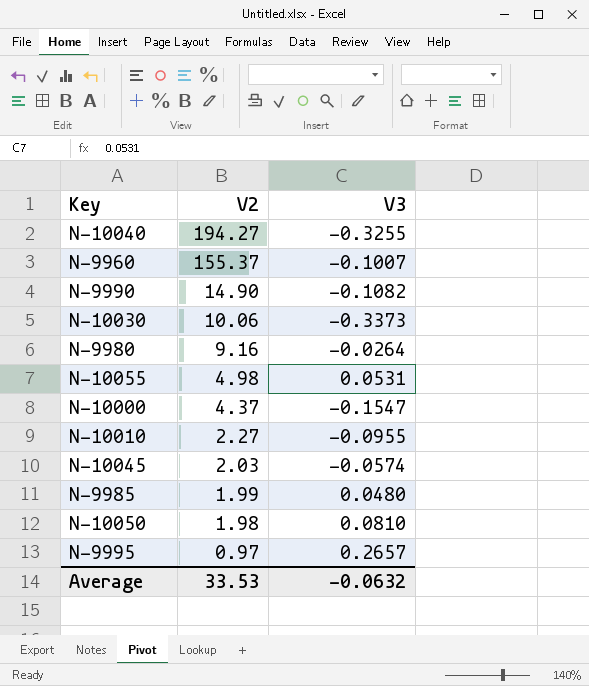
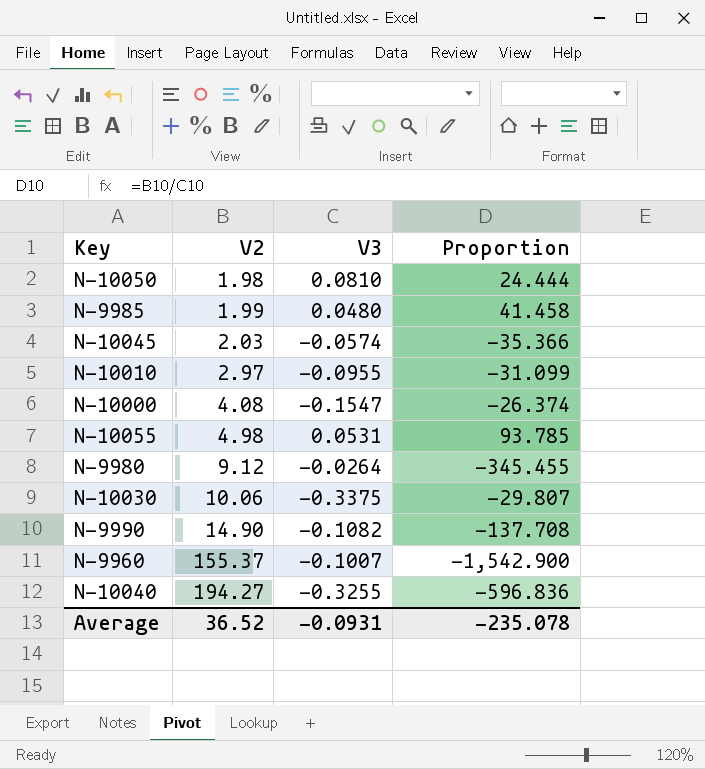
row order: V2 descending -> V2 ascending
column Proportion | formula: none -> [V2] / [V3]
row N-9995: 0.97 | 0.2657 -> none
N-10010 | V2: 2.27 -> 2.97
N-10000 | V2: 4.37 -> 4.08
N-9980 | V2: 9.16 -> 9.12
N-10030 | V3: -0.3373 -> -0.3375
Average | V2: 33.53 -> 36.52
Average | V3: -0.0632 -> -0.0931

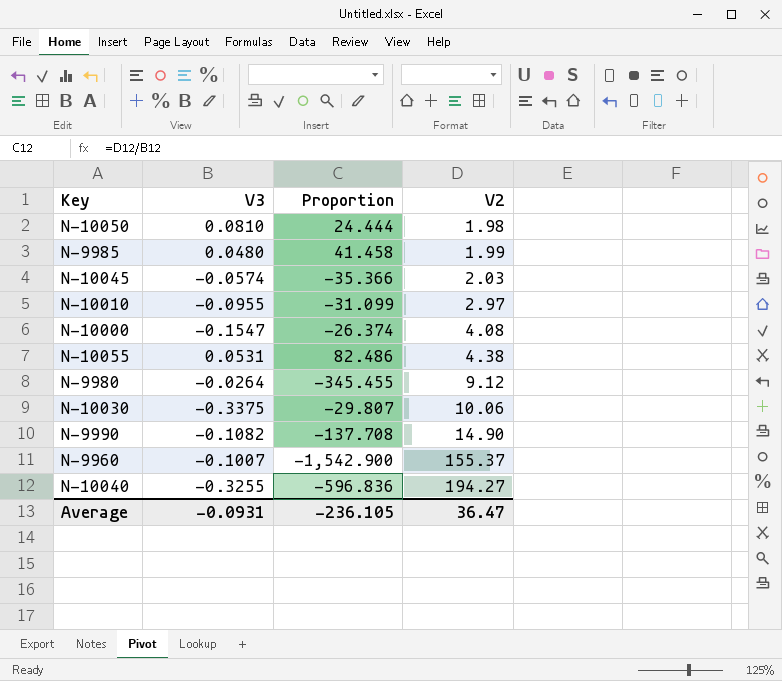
column V2 | position: 2 -> 4
N-10055 | Proportion: 93.785 -> 82.486
N-10055 | V2: 4.98 -> 4.38
Average | Proportion: -235.078 -> -236.105
Average | V2: 36.52 -> 36.47

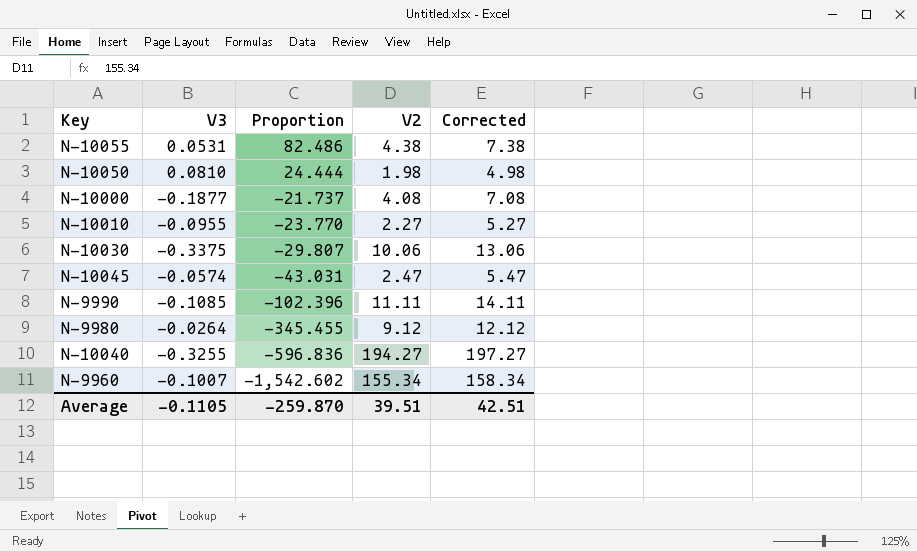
row order: V2 ascending -> Proportion descending
column Corrected | formula: none -> [V2] + 3
row N-9985: 0.0480 | 41.458 | 1.99 -> none
N-10000 | V3: -0.1547 -> -0.1877
N-10000 | Proportion: -26.374 -> -21.737
N-10010 | Proportion: -31.099 -> -23.770
N-10010 | V2: 2.97 -> 2.27
N-10045 | Proportion: -35.366 -> -43.031
N-10045 | V2: 2.03 -> 2.47
N-9990 | V3: -0.1082 -> -0.1085
N-9990 | Proportion: -137.708 -> -102.396
N-9990 | V2: 14.90 -> 11.11
N-9960 | Proportion: -1,542.900 -> -1,542.602
N-9960 | V2: 155.37 -> 155.34
Average | V3: -0.0931 -> -0.1105
Average | Proportion: -236.105 -> -259.870
Average | V2: 36.47 -> 39.51

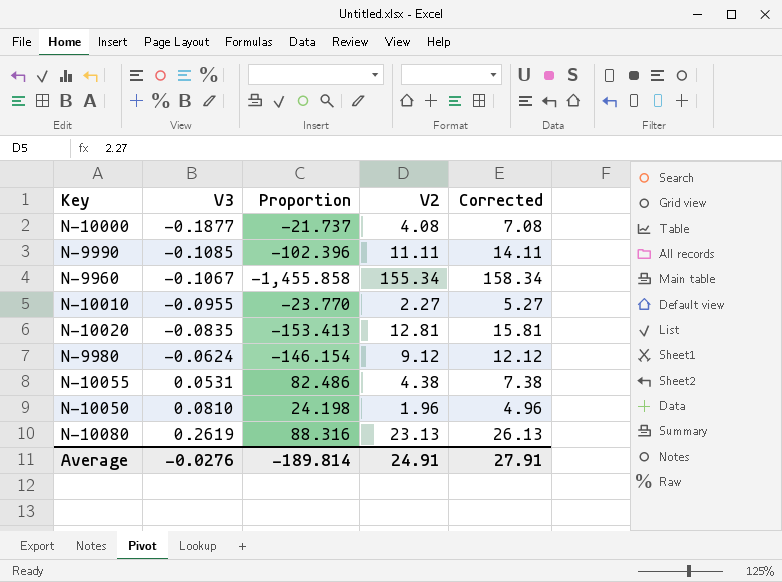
row order: Proportion descending -> V3 ascending
row N-10030: -0.3375 | -29.807 | 10.06 | 13.06 -> none
row N-10045: -0.0574 | -43.031 | 2.47 | 5.47 -> none
row N-10040: -0.3255 | -596.836 | 194.27 | 197.27 -> none
N-9960 | V3: -0.1007 -> -0.1067
N-9960 | Proportion: -1,542.602 -> -1,455.858
row N-10020: none -> -0.0835 | -153.413 | 12.81 | 15.81
N-9980 | V3: -0.0264 -> -0.0624
N-9980 | Proportion: -345.455 -> -146.154
N-10050 | Proportion: 24.444 -> 24.198
N-10050 | V2: 1.98 -> 1.96
N-10050 | Corrected: 4.98 -> 4.96
row N-10080: none -> 0.2619 | 88.316 | 23.13 | 26.13
Average | V3: -0.1105 -> -0.0276
Average | Proportion: -259.870 -> -189.814
Average | V2: 39.51 -> 24.91
Average | Corrected: 42.51 -> 27.91

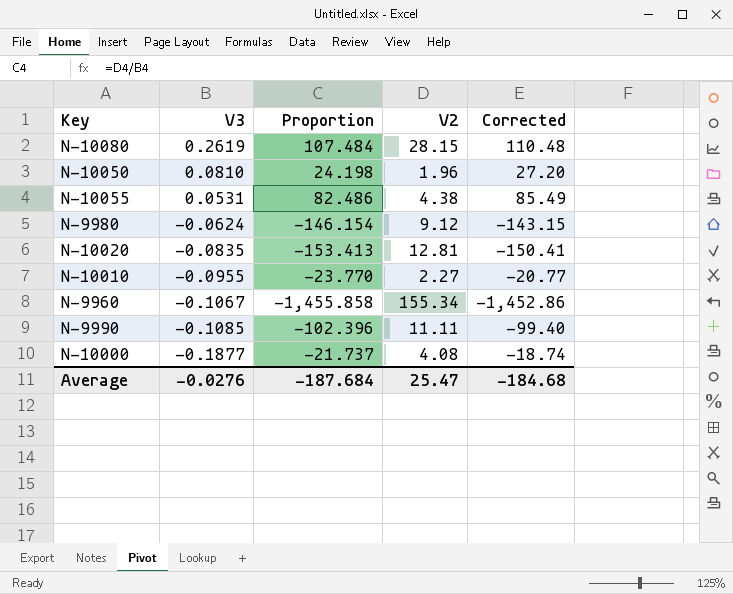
row order: V3 ascending -> V3 descending
column Corrected | formula: [V2] + 3 -> [Proportion] + 3
N-10080 | Proportion: 88.316 -> 107.484
N-10080 | V2: 23.13 -> 28.15
Average | Proportion: -189.814 -> -187.684
Average | V2: 24.91 -> 25.47
Average | Corrected: 27.91 -> -184.68

